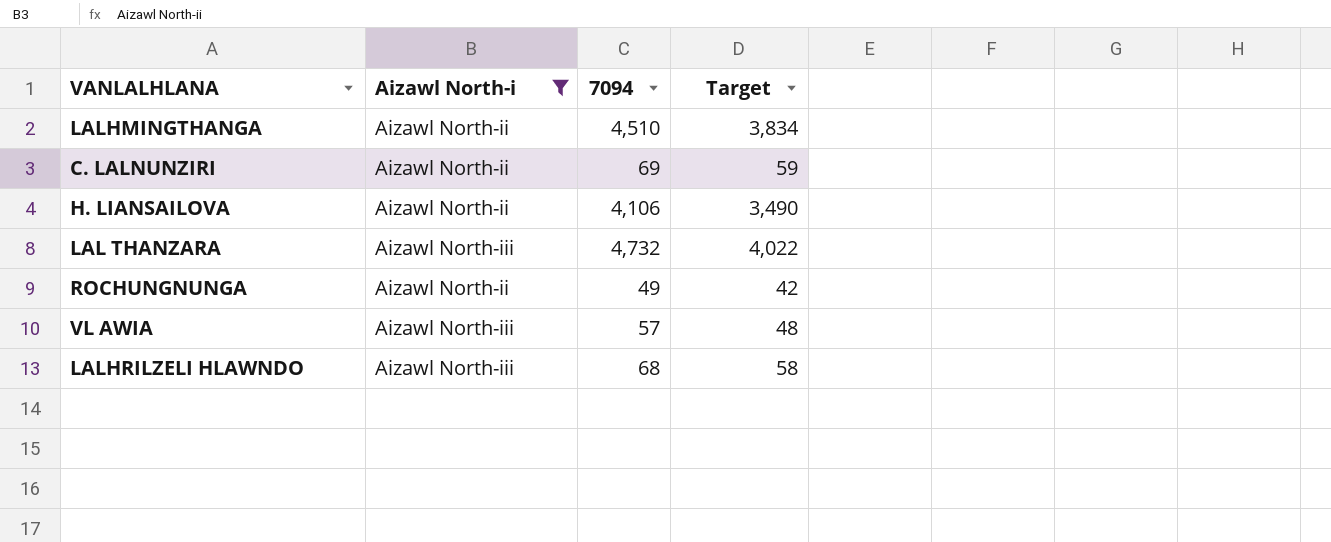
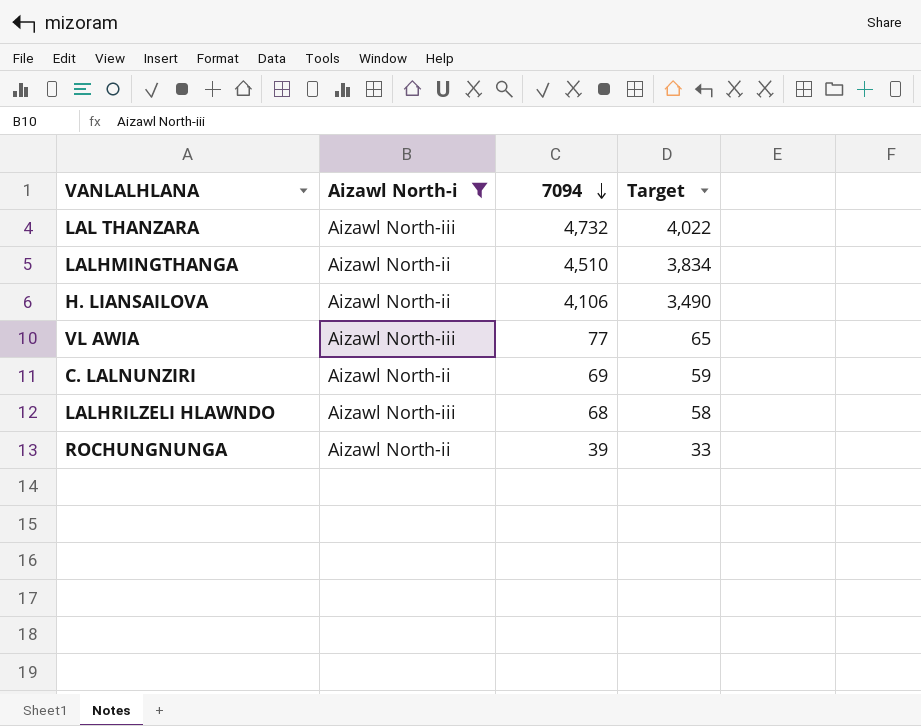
row order: none -> 7094 descending
VL AWIA | 7094: 57 -> 77
VL AWIA | Target: 48 -> 65
ROCHUNGNUNGA | 7094: 49 -> 39
ROCHUNGNUNGA | Target: 42 -> 33

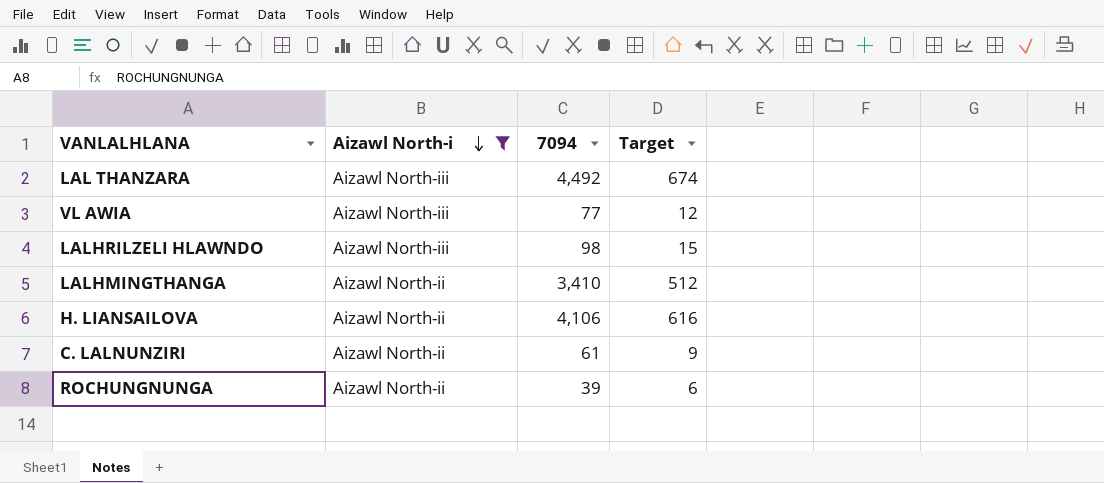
row order: 7094 descending -> Aizawl North-i descending
column Target | formula: [7094] * 0.85 -> [7094] * 0.15
LAL THANZARA | 7094: 4,732 -> 4,492
LALHRILZELI HLAWNDO | 7094: 68 -> 98
LALHMINGTHANGA | 7094: 4,510 -> 3,410
C. LALNUNZIRI | 7094: 69 -> 61

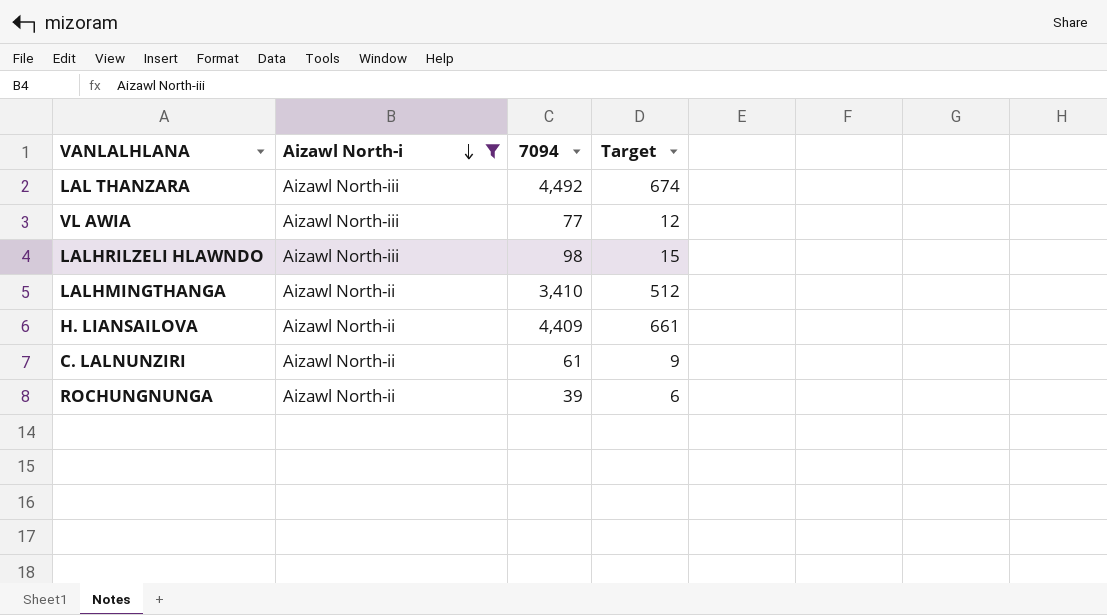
H. LIANSAILOVA | 7094: 4,106 -> 4,409
H. LIANSAILOVA | Target: 616 -> 661

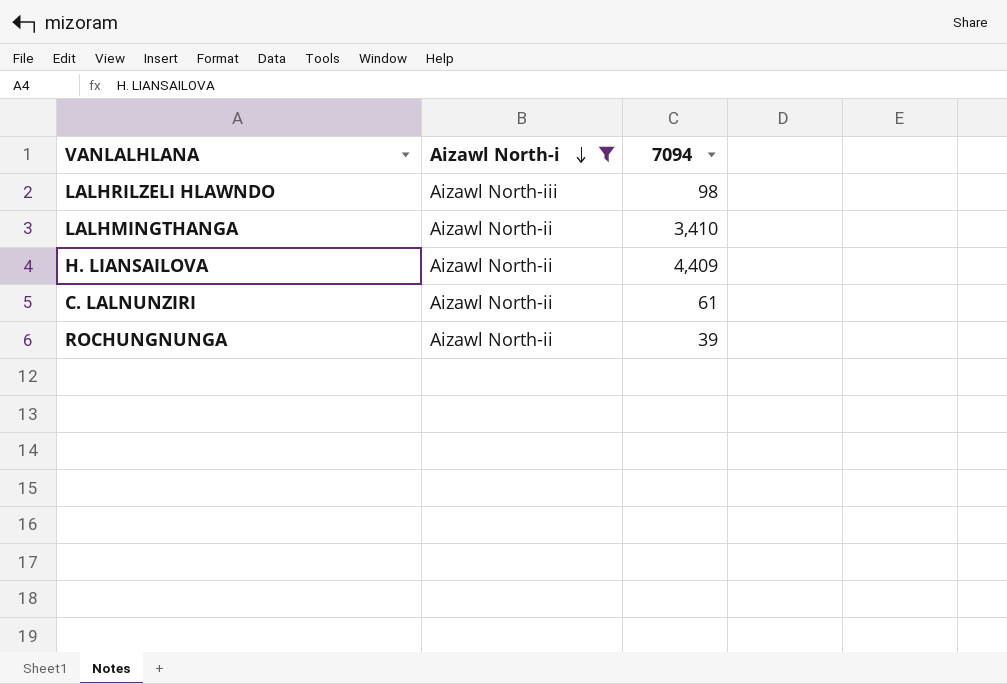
column Target | formula: [7094] * 0.15 -> none
row LAL THANZARA: Aizawl North-iii | 4,492 | 674 -> none
row VL AWIA: Aizawl North-iii | 77 | 12 -> none

